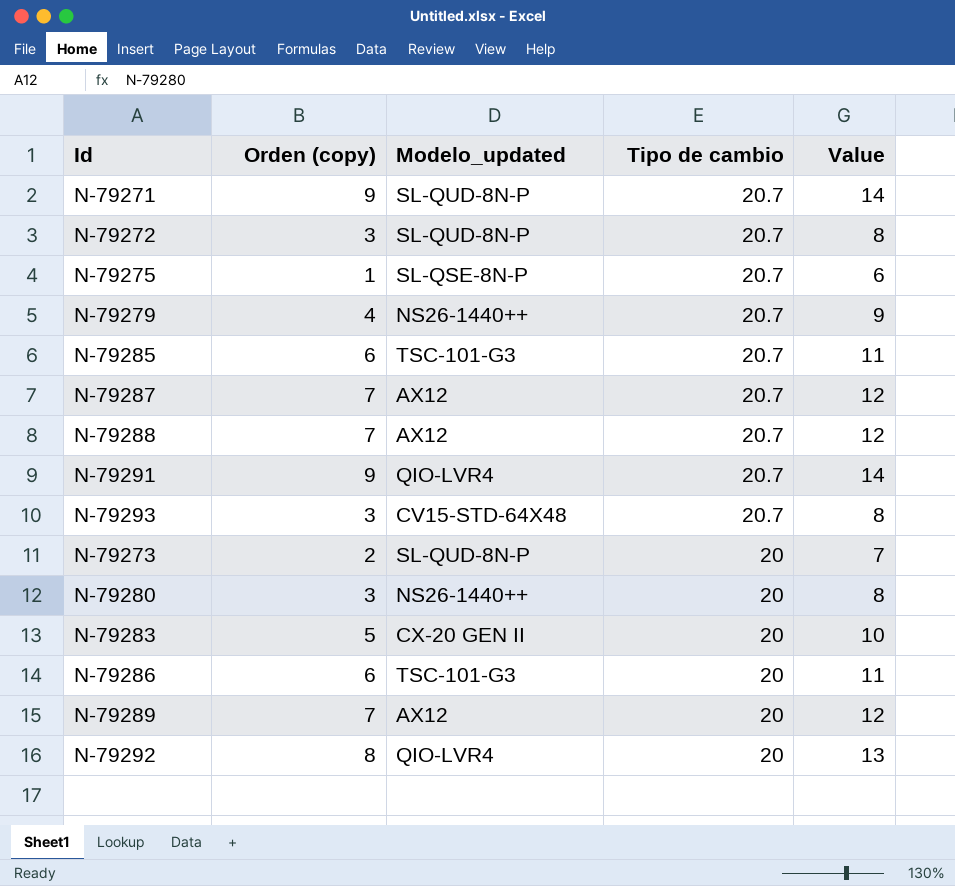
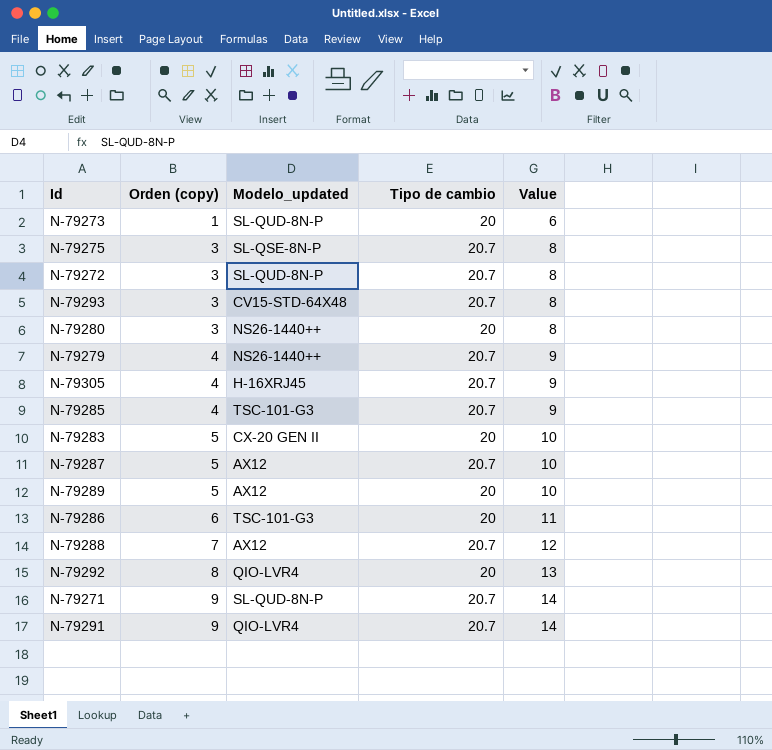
row order: Tipo de cambio descending -> Orden (copy) ascending
N-79273 | Orden (copy): 2 -> 1
N-79273 | Value: 7 -> 6
N-79275 | Orden (copy): 1 -> 3
N-79275 | Value: 6 -> 8
row N-79305: none -> 4 | H-16XRJ45 | 20.7 | 9
N-79285 | Orden (copy): 6 -> 4
N-79285 | Value: 11 -> 9
N-79287 | Orden (copy): 7 -> 5
N-79287 | Value: 12 -> 10
N-79289 | Orden (copy): 7 -> 5
N-79289 | Value: 12 -> 10

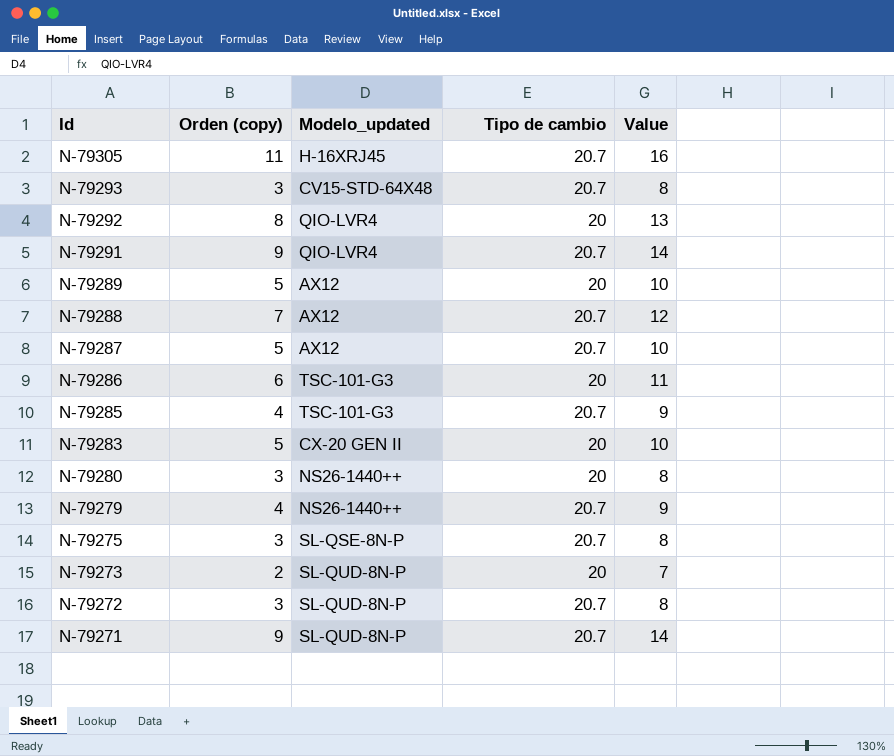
row order: Orden (copy) ascending -> Id descending
N-79305 | Orden (copy): 4 -> 11
N-79305 | Value: 9 -> 16
N-79273 | Orden (copy): 1 -> 2
N-79273 | Value: 6 -> 7

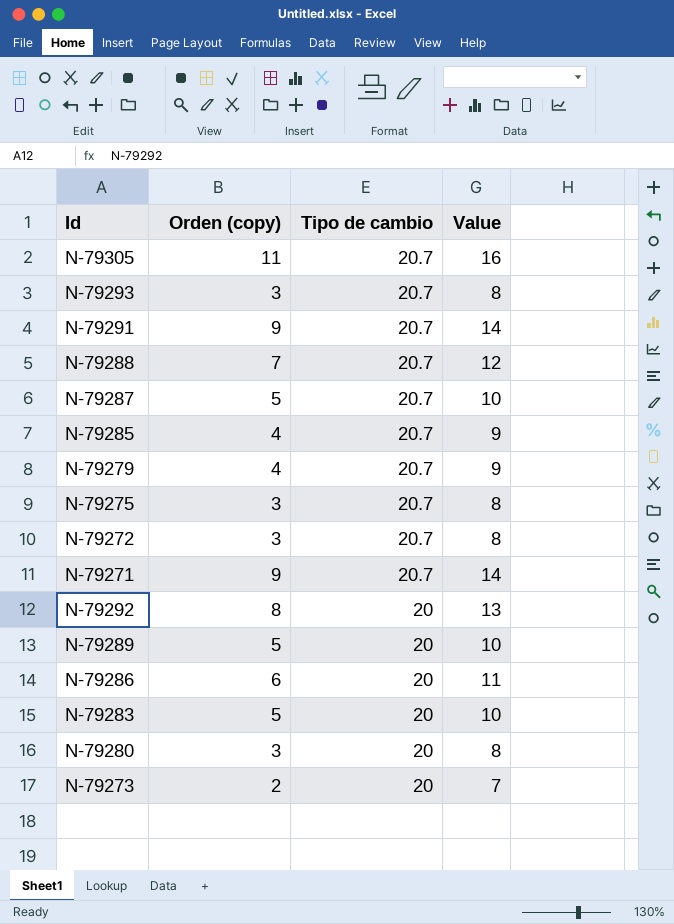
row order: Id descending -> Tipo de cambio descending
column Modelo_updated | position: 3 -> none

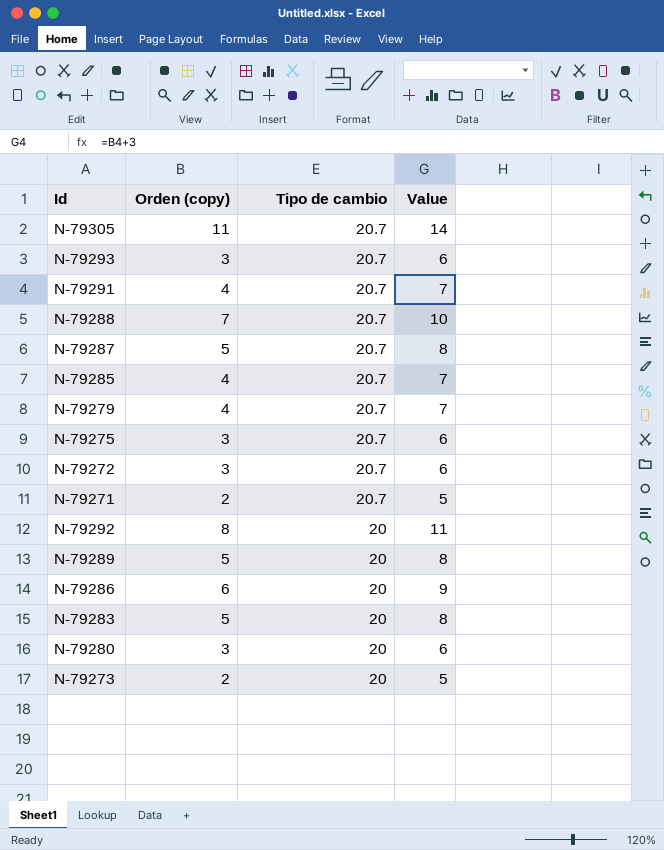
column Value | formula: [Orden (copy)] + 5 -> [Orden (copy)] + 3
N-79291 | Orden (copy): 9 -> 4
N-79271 | Orden (copy): 9 -> 2

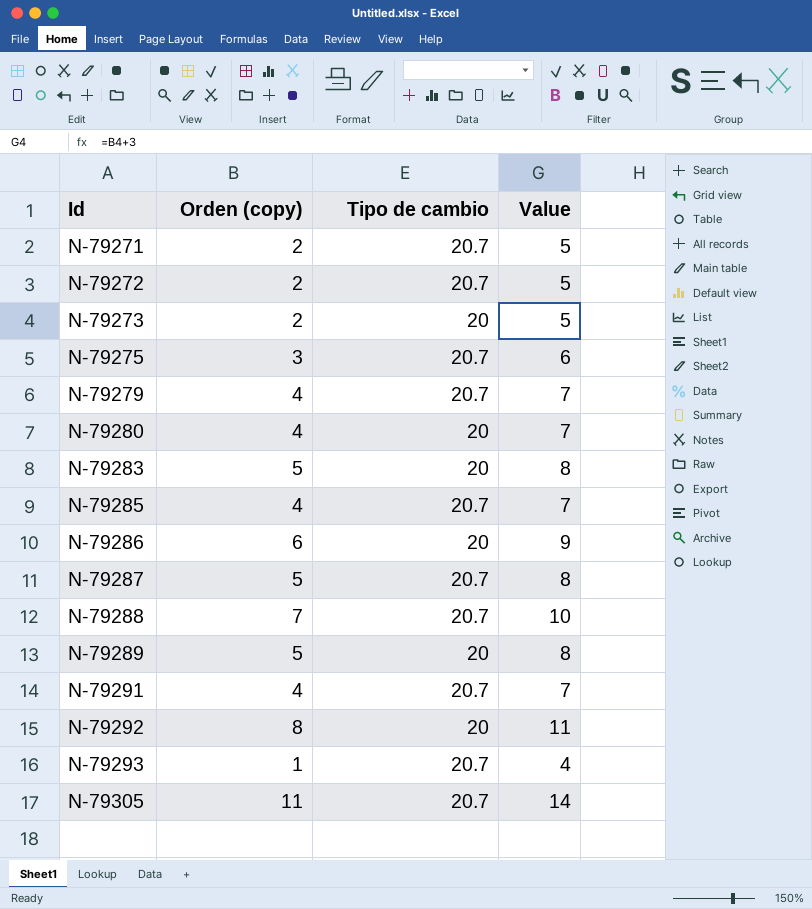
row order: Tipo de cambio descending -> Id ascending
N-79272 | Orden (copy): 3 -> 2
N-79272 | Value: 6 -> 5
N-79280 | Orden (copy): 3 -> 4
N-79280 | Value: 6 -> 7
N-79293 | Orden (copy): 3 -> 1
N-79293 | Value: 6 -> 4

